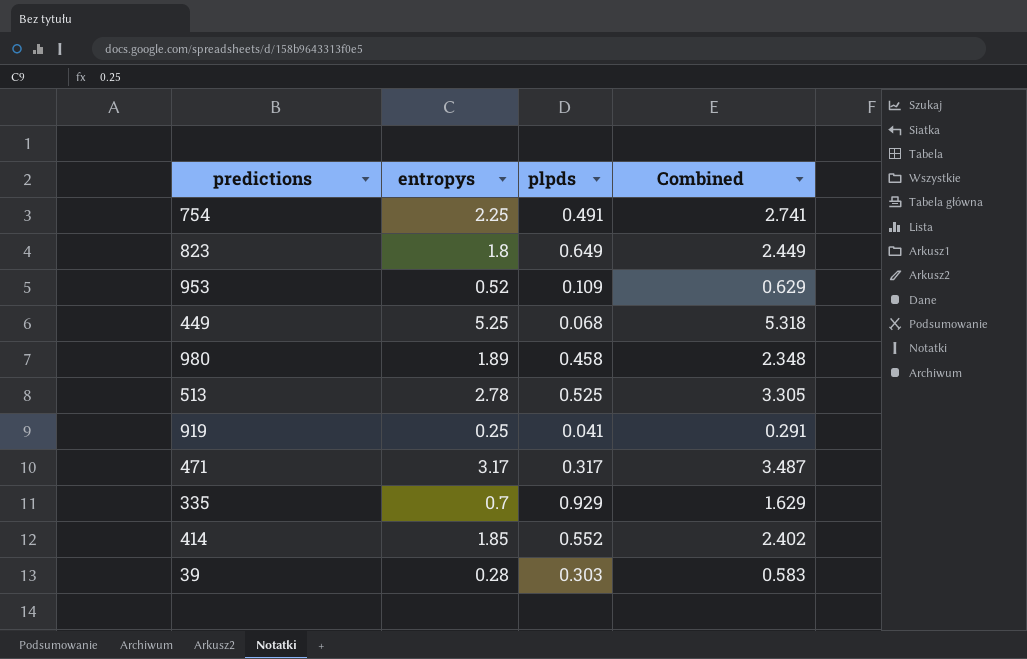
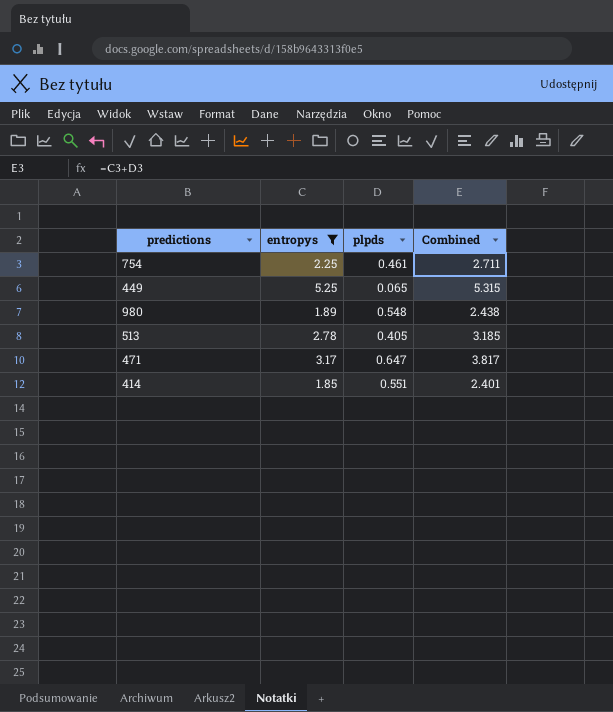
filter: none -> entropys >= 1.85
754 | plpds: 0.491 -> 0.461
754 | Combined: 2.741 -> 2.711
449 | plpds: 0.068 -> 0.065
449 | Combined: 5.318 -> 5.315
980 | plpds: 0.458 -> 0.548
980 | Combined: 2.348 -> 2.438
513 | plpds: 0.525 -> 0.405
513 | Combined: 3.305 -> 3.185
471 | plpds: 0.317 -> 0.647
471 | Combined: 3.487 -> 3.817
414 | plpds: 0.552 -> 0.551
414 | Combined: 2.402 -> 2.401

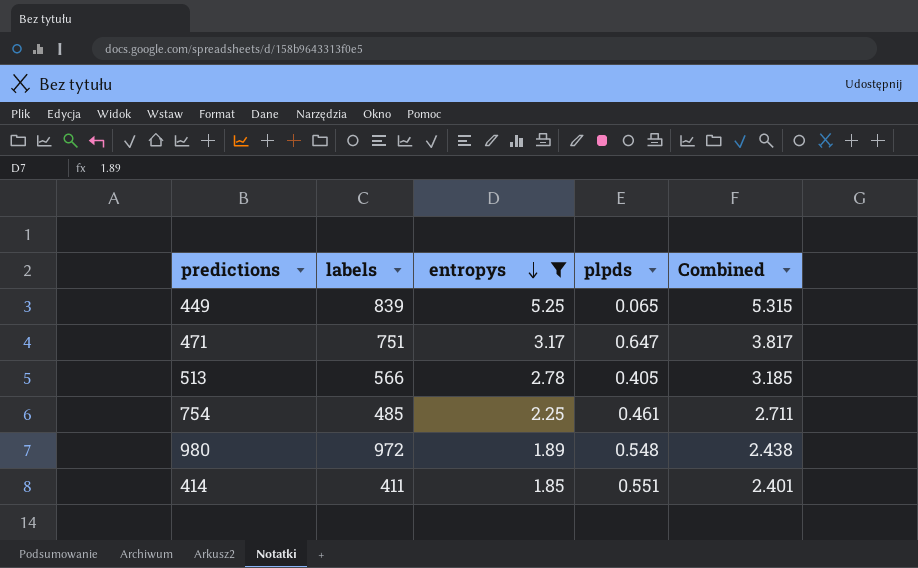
row order: none -> entropys descending
column labels | position: none -> 2

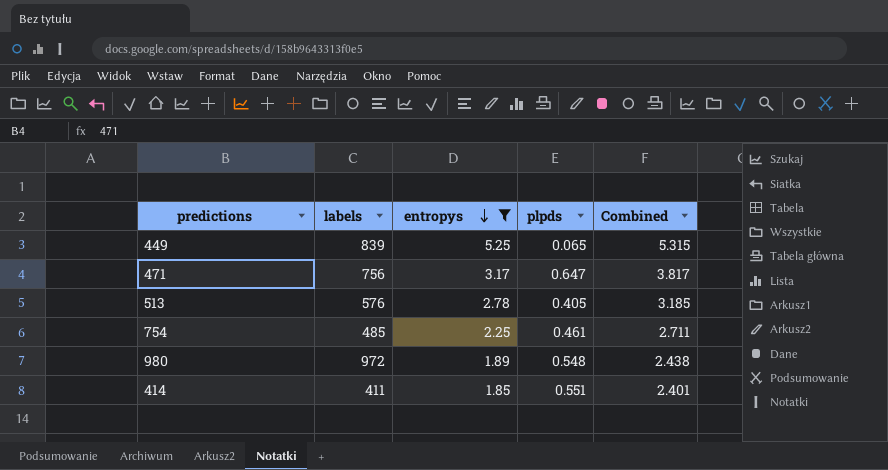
471 | labels: 751 -> 756
513 | labels: 566 -> 576

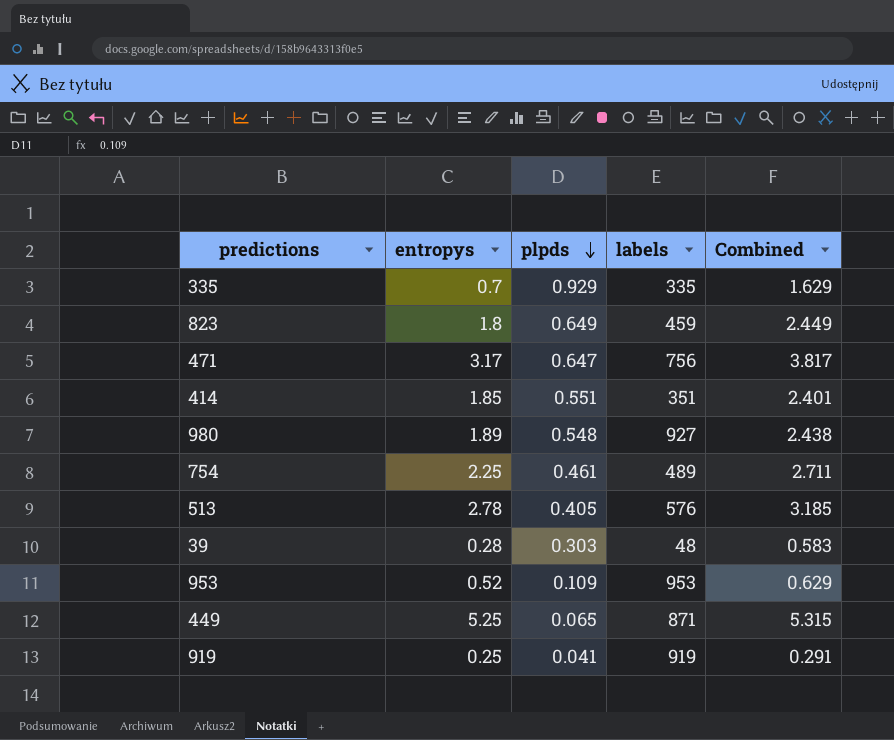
filter: entropys >= 1.85 -> none
row order: entropys descending -> plpds descending
column labels | position: 2 -> 4
414 | labels: 411 -> 351
980 | labels: 972 -> 927
754 | labels: 485 -> 489
449 | labels: 839 -> 871

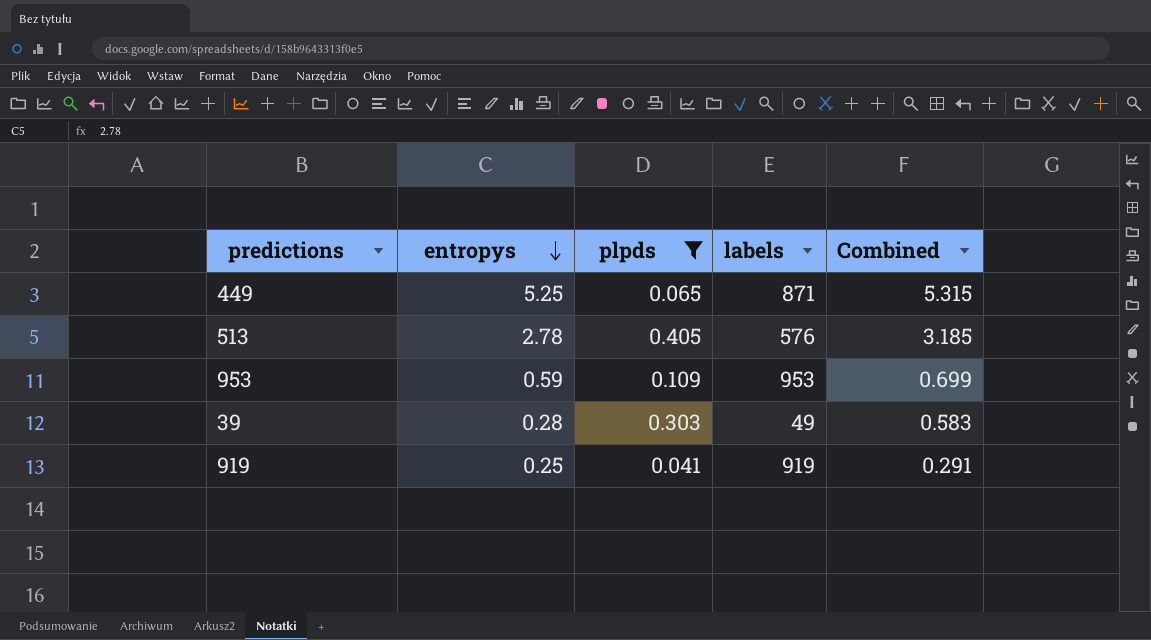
filter: none -> plpds <= 0.405
row order: plpds descending -> entropys descending
953 | entropys: 0.52 -> 0.59
953 | Combined: 0.629 -> 0.699
39 | labels: 48 -> 49

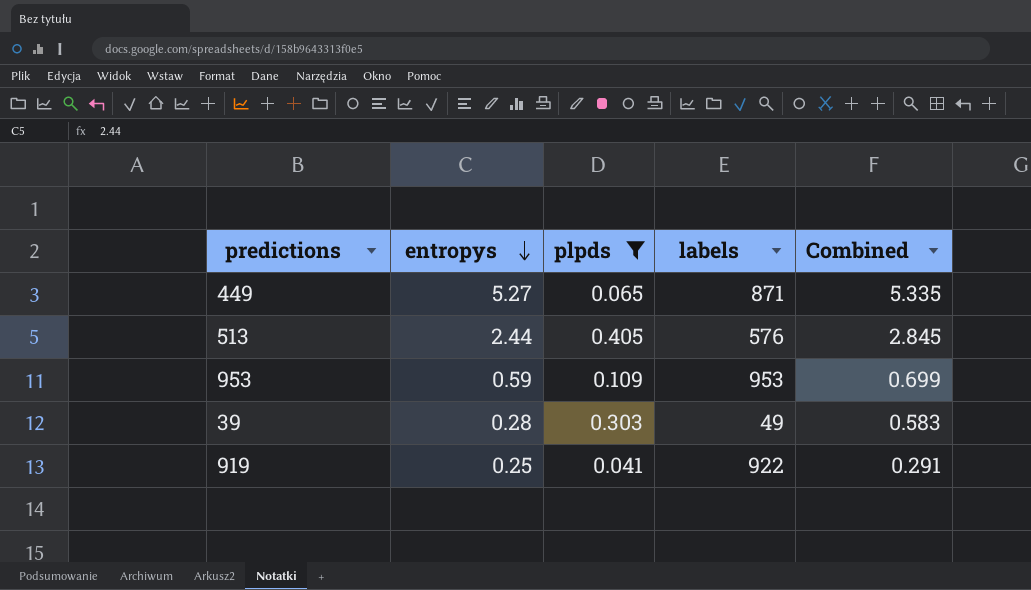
449 | entropys: 5.25 -> 5.27
449 | Combined: 5.315 -> 5.335
513 | entropys: 2.78 -> 2.44
513 | Combined: 3.185 -> 2.845
919 | labels: 919 -> 922

